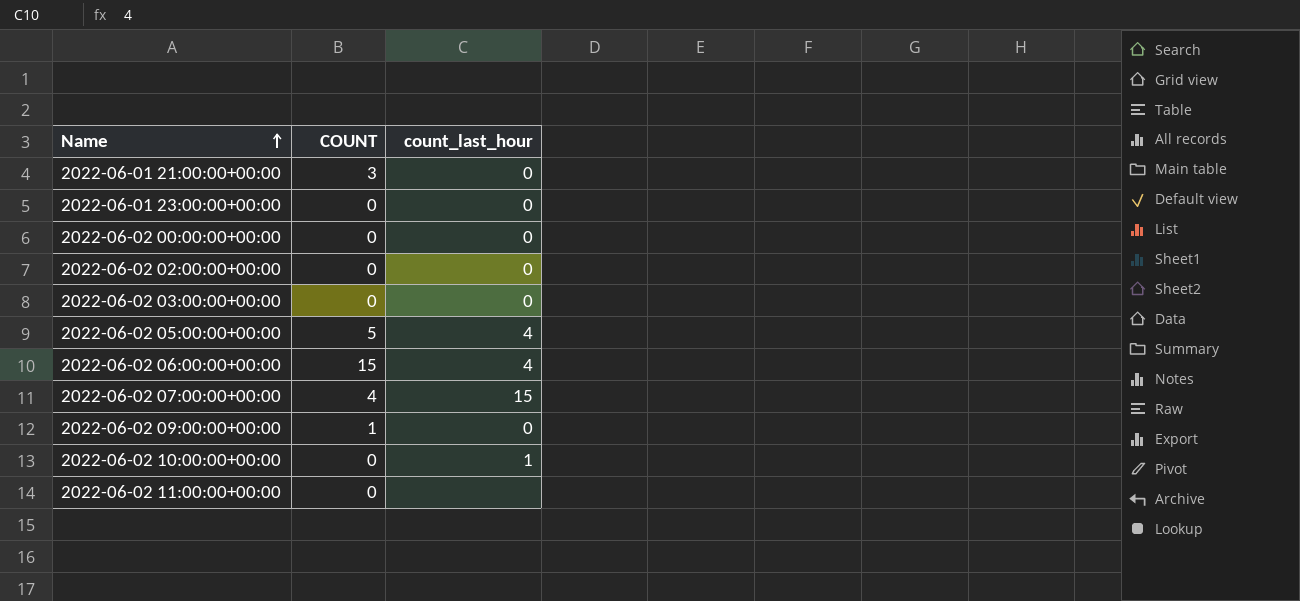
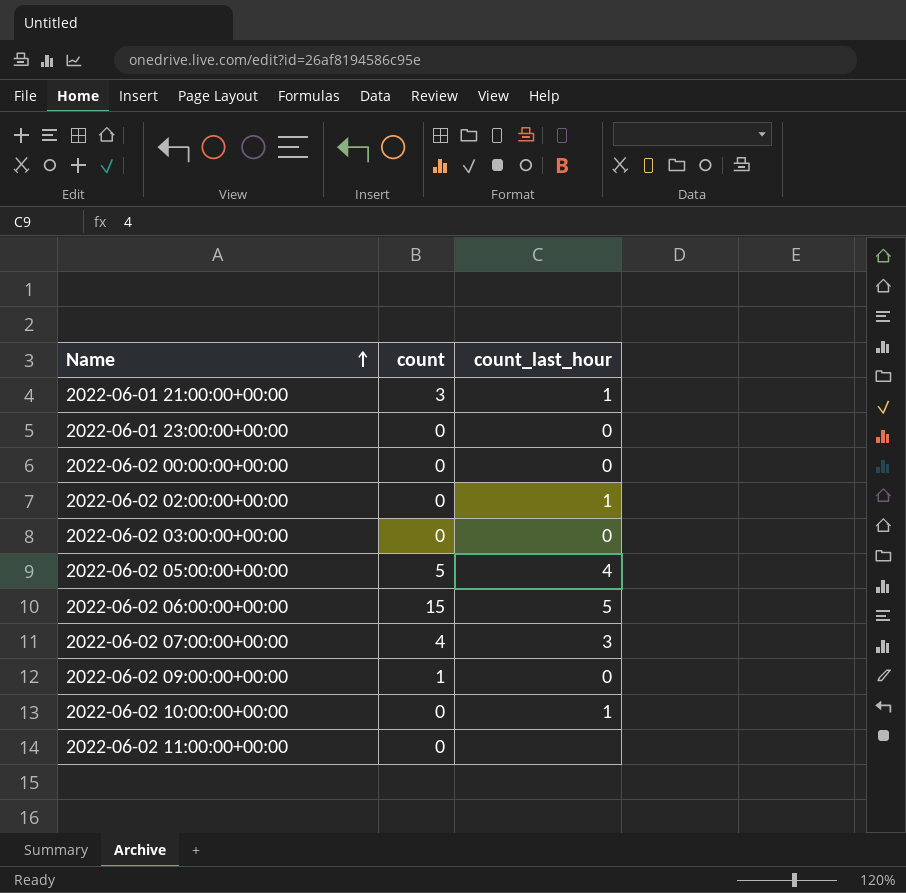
column name: COUNT -> count
2022-06-01 21:00:00+00:00 | count_last_hour: 0 -> 1
2022-06-02 02:00:00+00:00 | count_last_hour: 0 -> 1
2022-06-02 06:00:00+00:00 | count_last_hour: 4 -> 5
2022-06-02 07:00:00+00:00 | count_last_hour: 15 -> 3

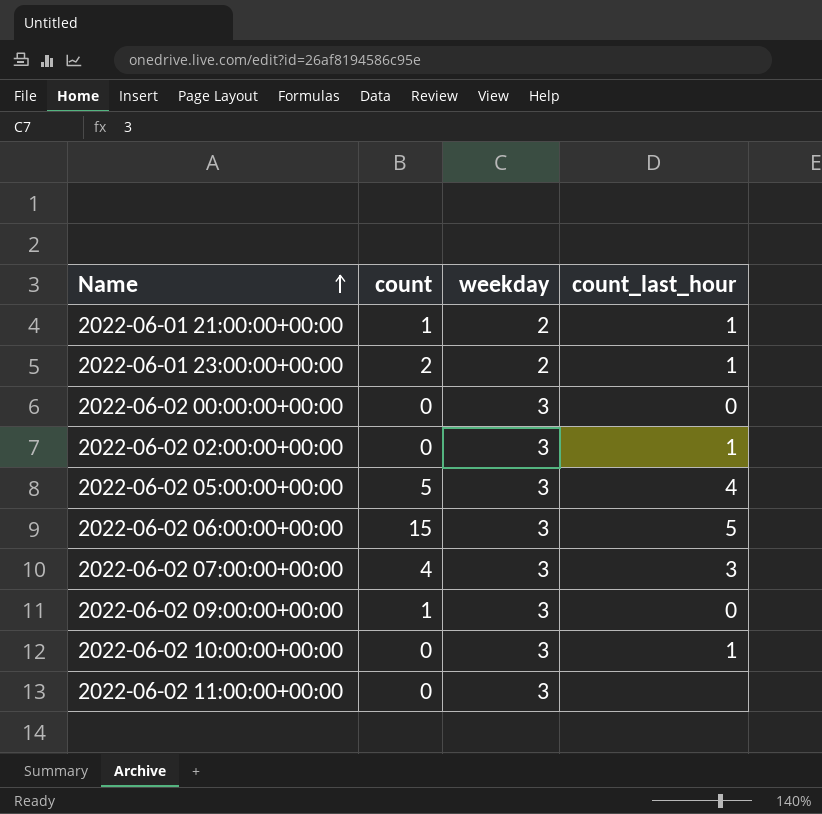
column weekday | position: none -> 3
row 2022-06-02 03:00:00+00:00: 0 | 0 -> none
2022-06-01 21:00:00+00:00 | count: 3 -> 1
2022-06-01 23:00:00+00:00 | count: 0 -> 2
2022-06-01 23:00:00+00:00 | count_last_hour: 0 -> 1

